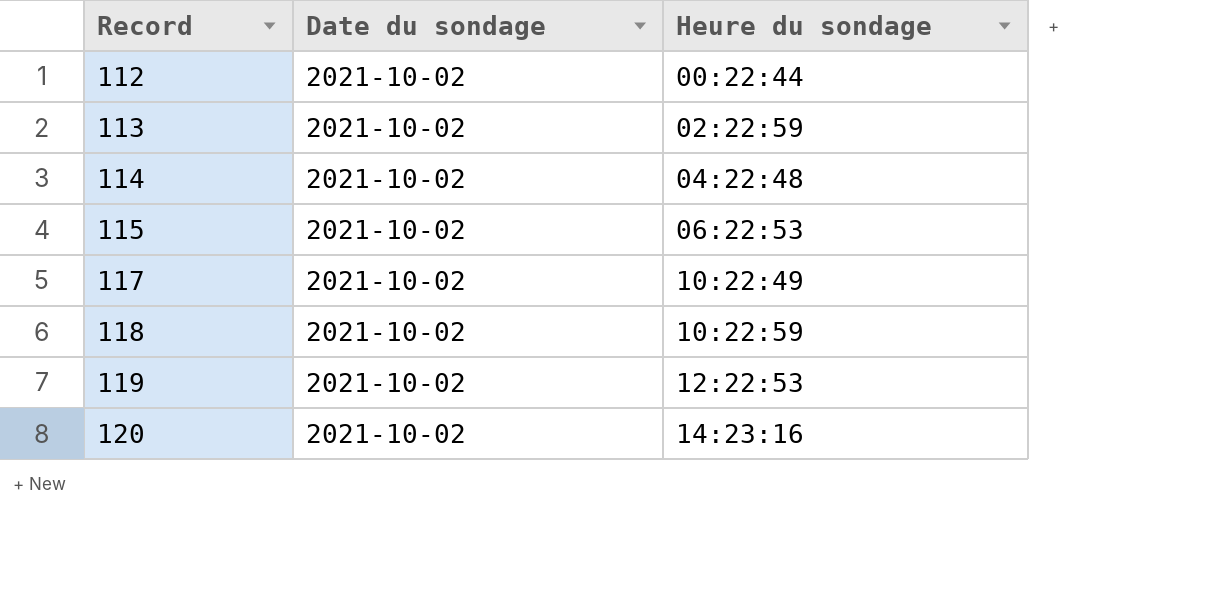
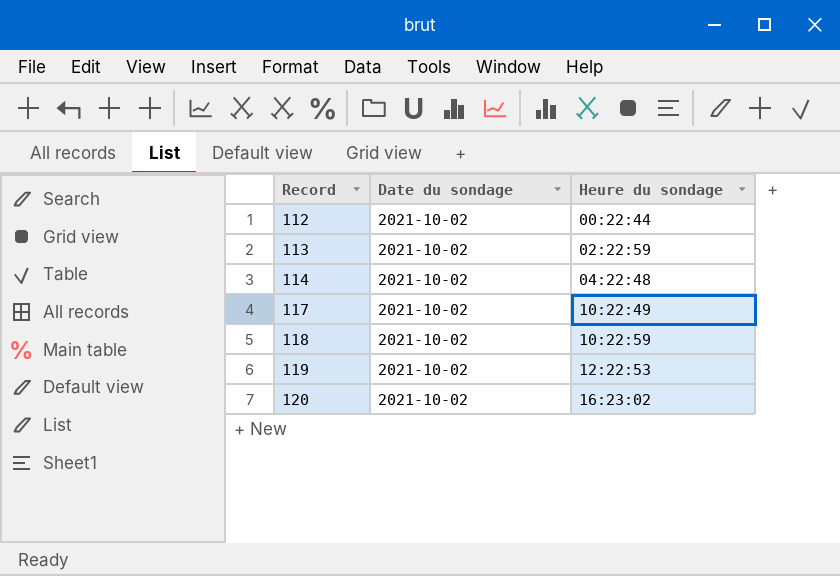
row 115: 2021-10-02 | 06:22:53 -> none
120 | Heure du sondage: 14:23:16 -> 16:23:02

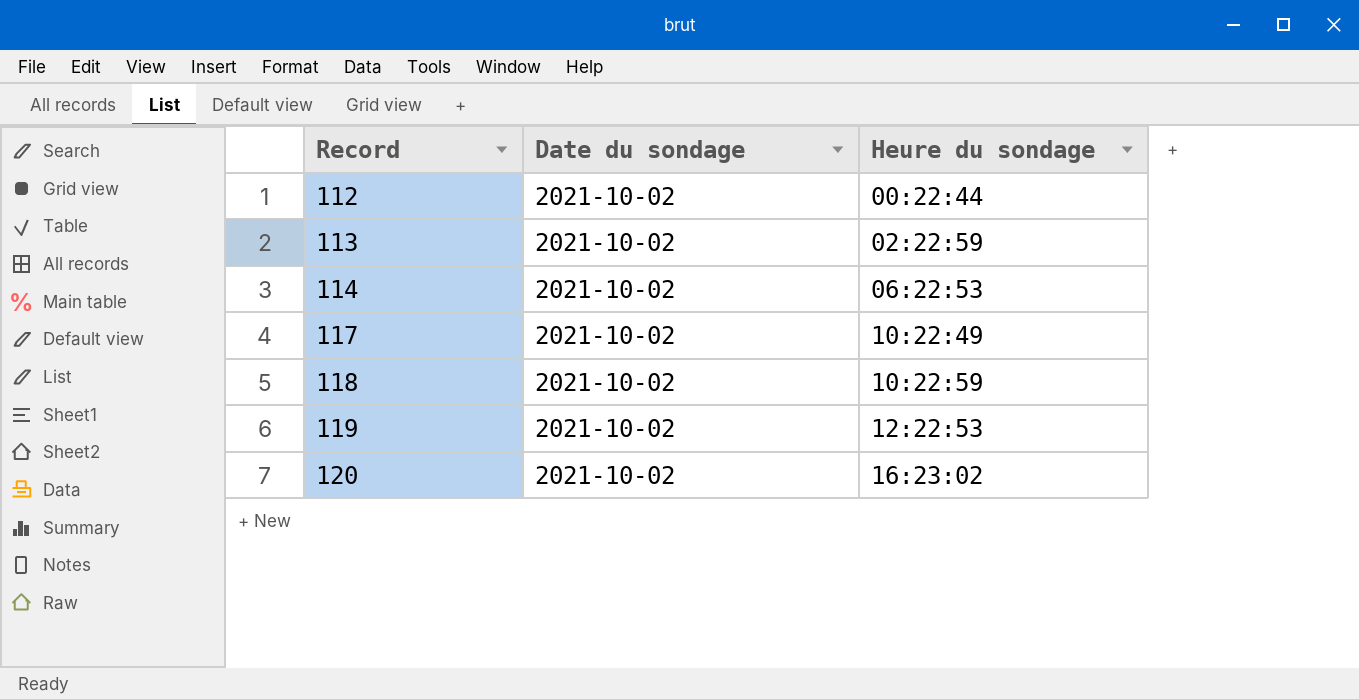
114 | Heure du sondage: 04:22:48 -> 06:22:53

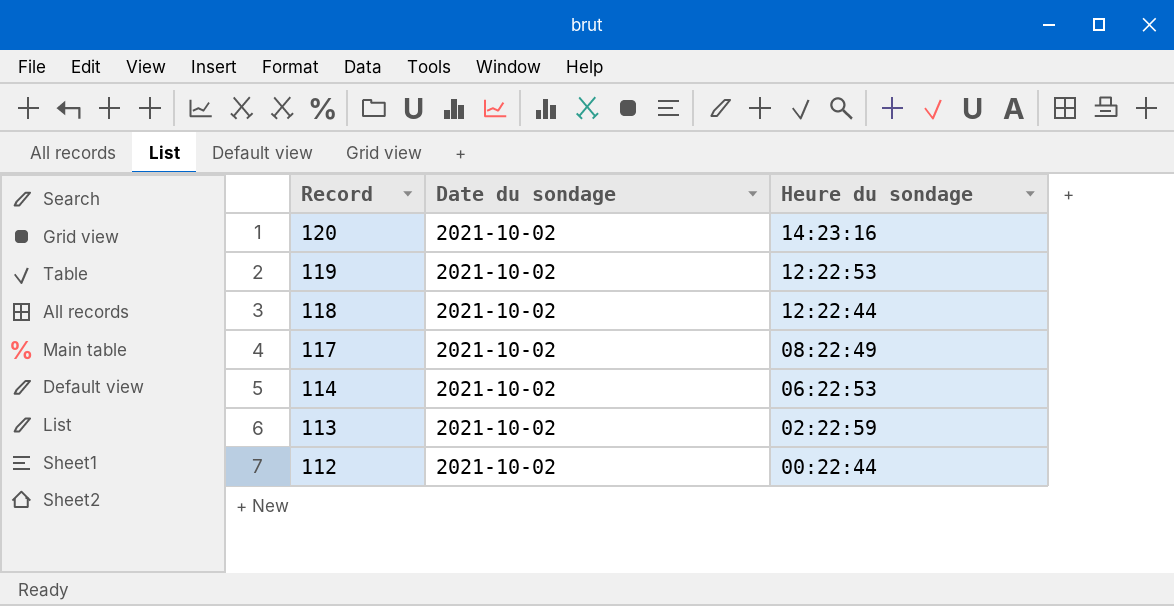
row order: Record ascending -> Record descending
120 | Heure du sondage: 16:23:02 -> 14:23:16
118 | Heure du sondage: 10:22:59 -> 12:22:44
117 | Heure du sondage: 10:22:49 -> 08:22:49

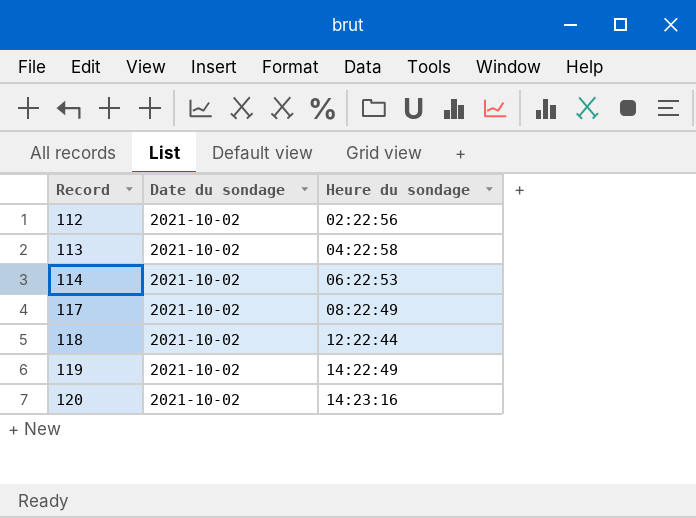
row order: Record descending -> Record ascending
112 | Heure du sondage: 00:22:44 -> 02:22:56
113 | Heure du sondage: 02:22:59 -> 04:22:58
119 | Heure du sondage: 12:22:53 -> 14:22:49

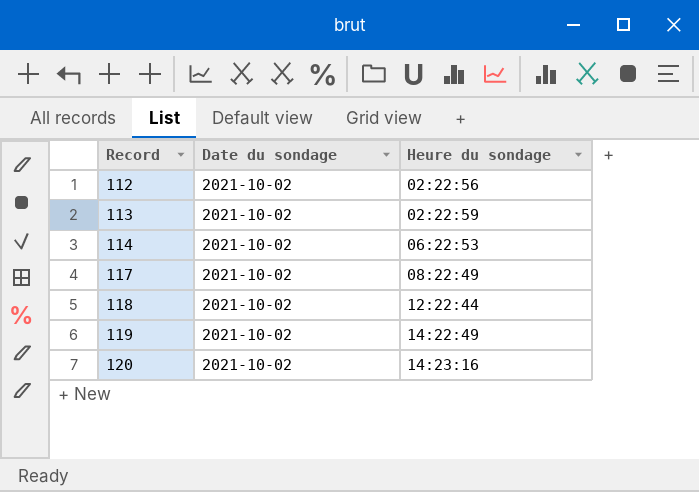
113 | Heure du sondage: 04:22:58 -> 02:22:59

